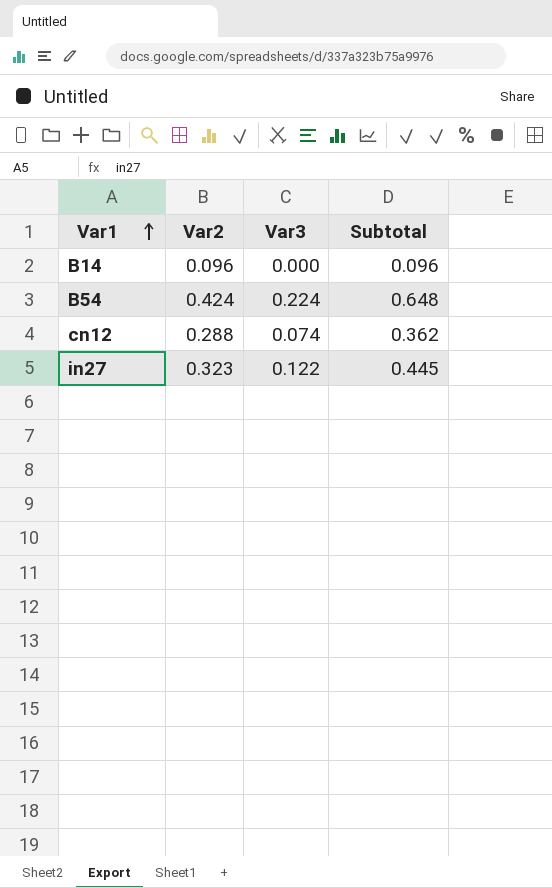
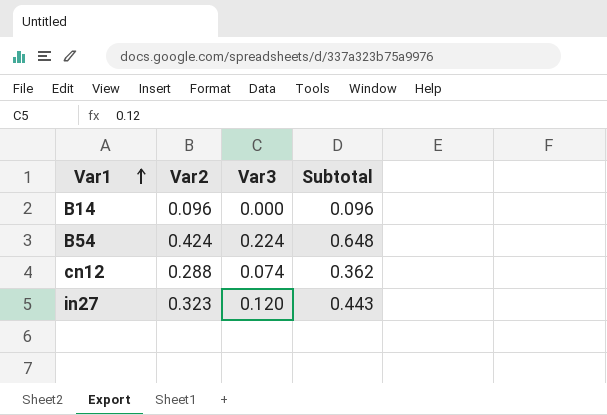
in27 | Var3: 0.122 -> 0.120
in27 | Subtotal: 0.445 -> 0.443

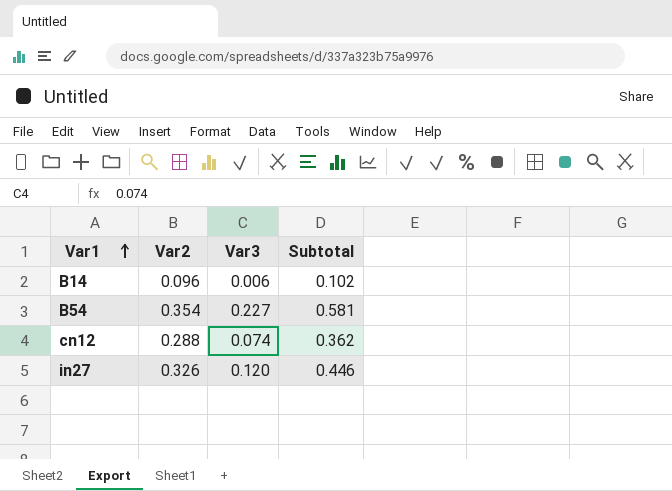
B14 | Var3: 0.000 -> 0.006
B14 | Subtotal: 0.096 -> 0.102
B54 | Var2: 0.424 -> 0.354
B54 | Var3: 0.224 -> 0.227
B54 | Subtotal: 0.648 -> 0.581
in27 | Var2: 0.323 -> 0.326
in27 | Subtotal: 0.443 -> 0.446

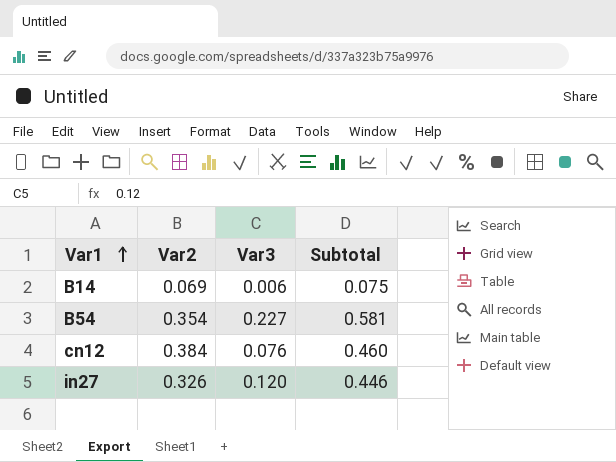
B14 | Var2: 0.096 -> 0.069
B14 | Subtotal: 0.102 -> 0.075
cn12 | Var2: 0.288 -> 0.384
cn12 | Var3: 0.074 -> 0.076
cn12 | Subtotal: 0.362 -> 0.460

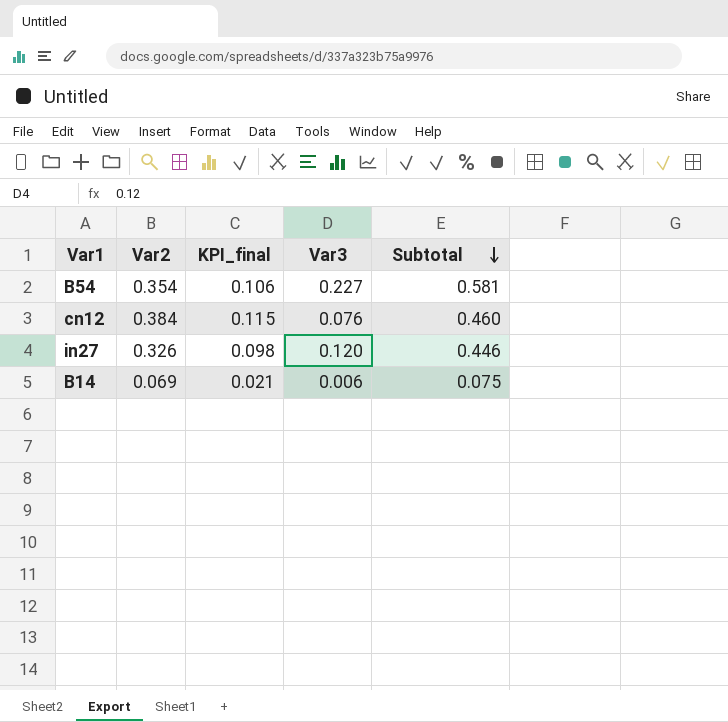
row order: Var1 ascending -> Subtotal descending
column KPI_final | formula: none -> [Var2] * 0.3

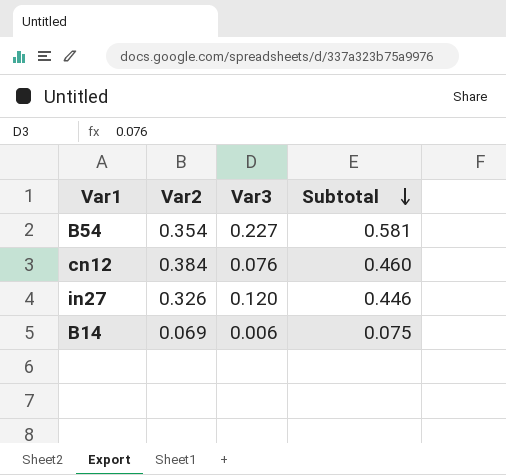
column KPI_final | formula: [Var2] * 0.3 -> none

